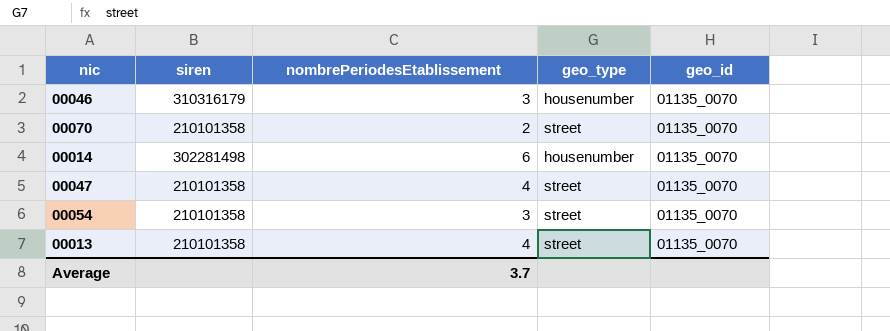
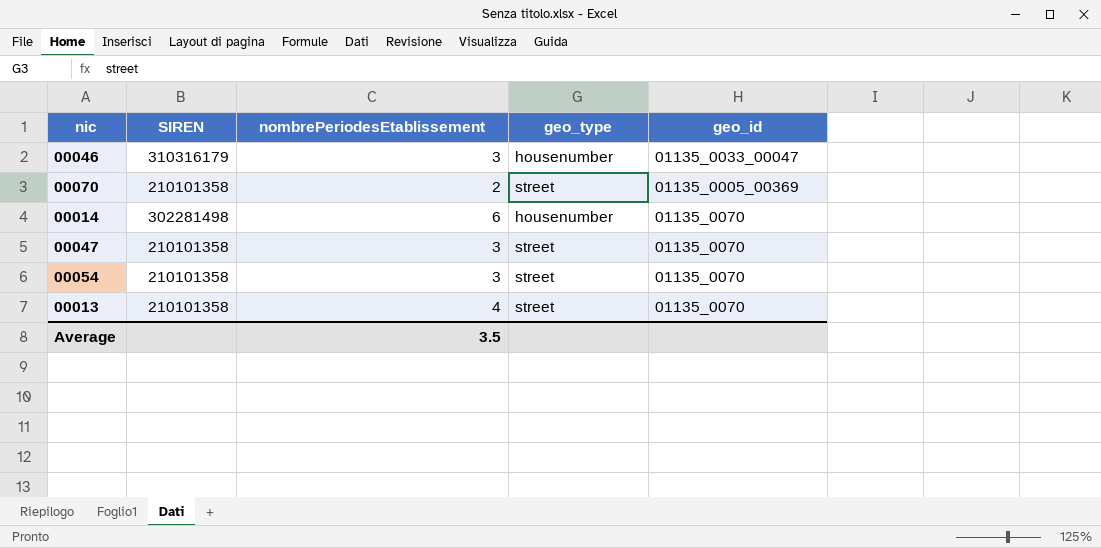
column name: siren -> SIREN
00046 | geo_id: 01135_0070 -> 01135_0033_00047
00070 | geo_id: 01135_0070 -> 01135_0005_00369
00047 | nombrePeriodesEtablissement: 4 -> 3
Average | nombrePeriodesEtablissement: 3.7 -> 3.5

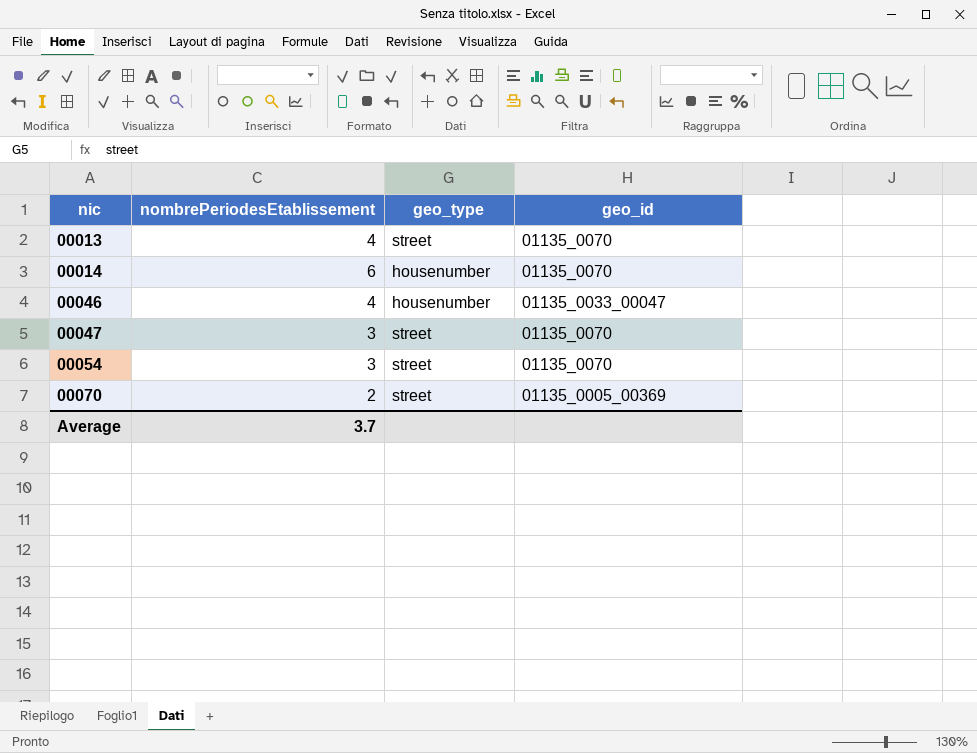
row order: none -> nic ascending
column SIREN | position: 2 -> none
00046 | nombrePeriodesEtablissement: 3 -> 4
Average | nombrePeriodesEtablissement: 3.5 -> 3.7

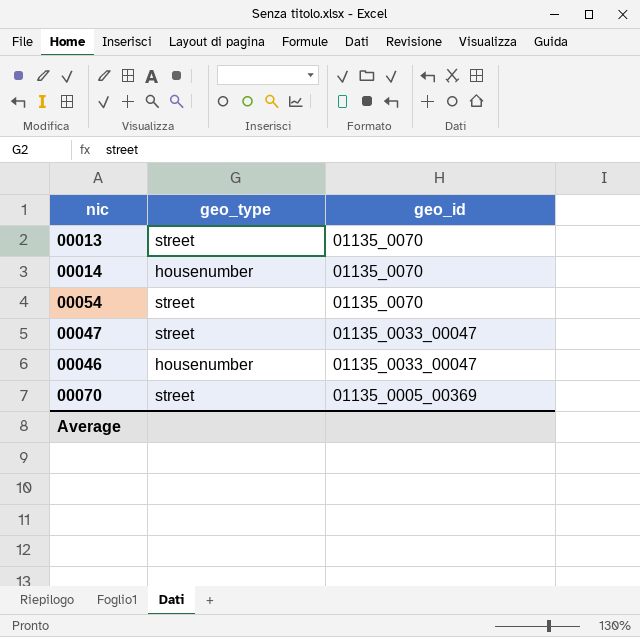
row order: nic ascending -> geo_id descending
column nombrePeriodesEtablissement | position: 2 -> none
00047 | geo_id: 01135_0070 -> 01135_0033_00047

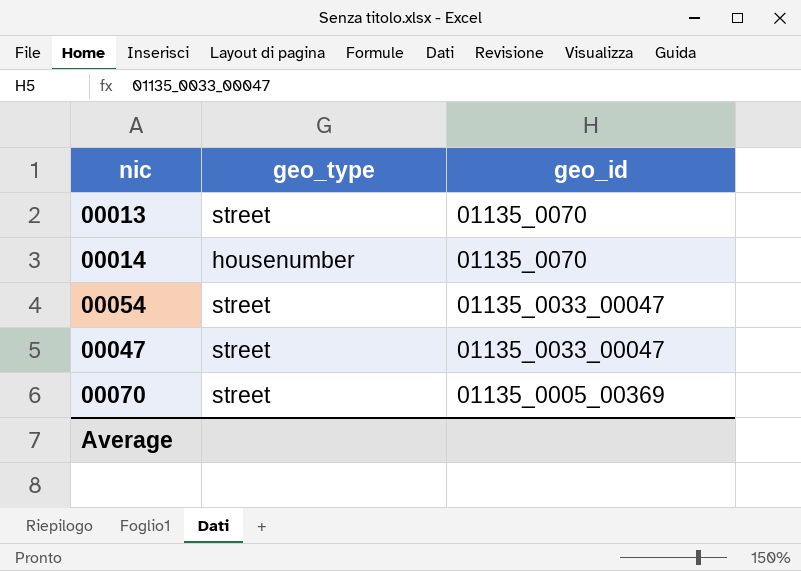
row 00046: housenumber | 01135_0033_00047 -> none
00054 | geo_id: 01135_0070 -> 01135_0033_00047

